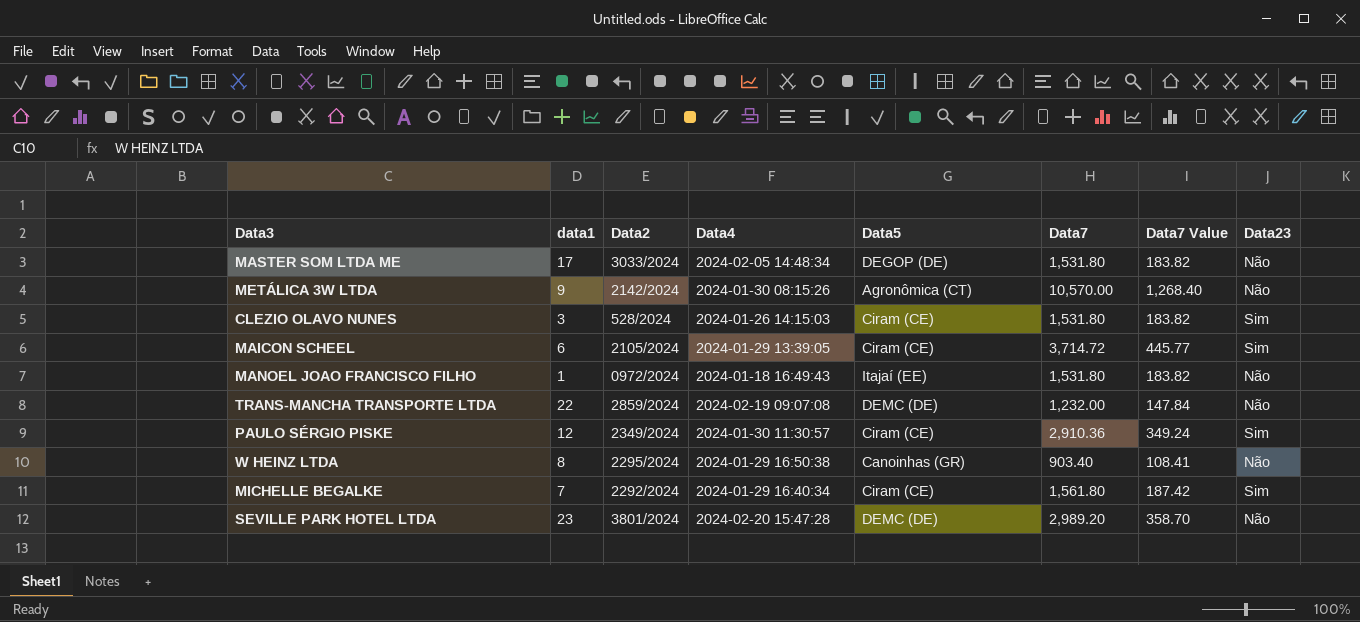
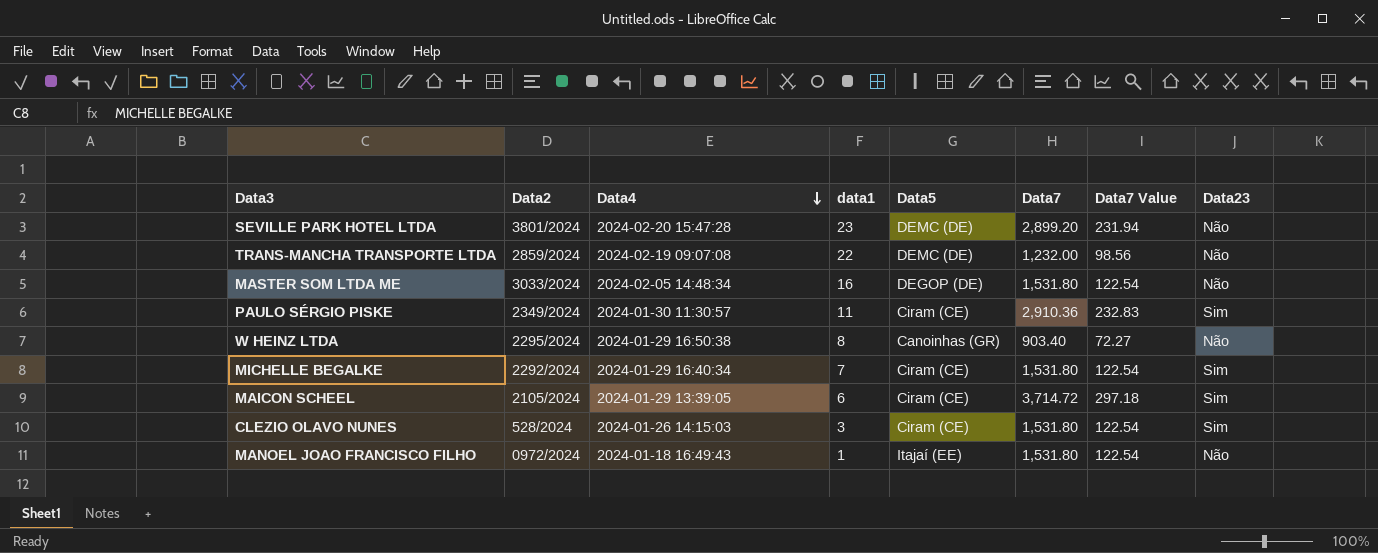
row order: none -> Data4 descending
column data1 | position: 2 -> 4
column Data7 Value | formula: [Data7] * 0.12 -> [Data7] * 0.08
row METÁLICA 3W LTDA: 9 | 2142/2024 | 2024-01-30 08:15:26 | Agronômica (CT) | 10,570.00 | 1,268.40 | Não -> none
SEVILLE PARK HOTEL LTDA | Data7: 2,989.20 -> 2,899.20
MASTER SOM LTDA ME | data1: 17 -> 16
PAULO SÉRGIO PISKE | data1: 12 -> 11
MICHELLE BEGALKE | Data7: 1,561.80 -> 1,531.80

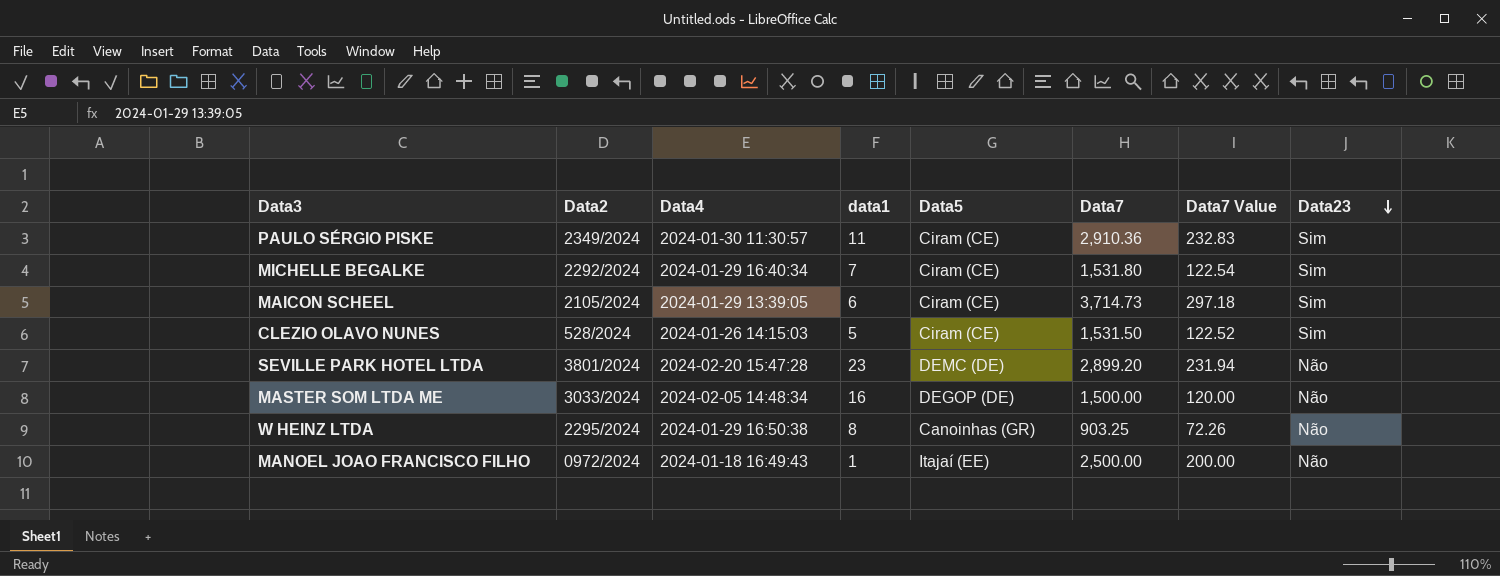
row order: Data4 descending -> Data23 descending
row TRANS-MANCHA TRANSPORTE LTDA: 2859/2024 | 2024-02-19 09:07:08 | 22 | DEMC (DE) | 1,232.00 | 98.56 | Não -> none
MAICON SCHEEL | Data7: 3,714.72 -> 3,714.73
CLEZIO OLAVO NUNES | data1: 3 -> 5
CLEZIO OLAVO NUNES | Data7: 1,531.80 -> 1,531.50
CLEZIO OLAVO NUNES | Data7 Value: 122.54 -> 122.52
MASTER SOM LTDA ME | Data7: 1,531.80 -> 1,500.00
MASTER SOM LTDA ME | Data7 Value: 122.54 -> 120.00
W HEINZ LTDA | Data7: 903.40 -> 903.25
W HEINZ LTDA | Data7 Value: 72.27 -> 72.26
MANOEL JOAO FRANCISCO FILHO | Data7: 1,531.80 -> 2,500.00
MANOEL JOAO FRANCISCO FILHO | Data7 Value: 122.54 -> 200.00

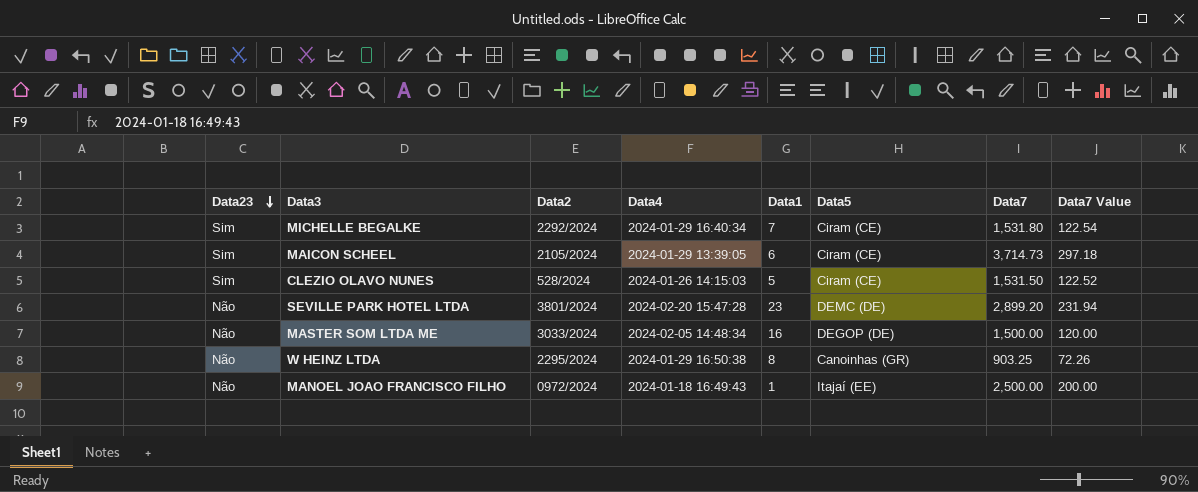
column Data23 | position: 8 -> 1
column name: data1 -> Data1
row PAULO SÉRGIO PISKE: 2349/2024 | 2024-01-30 11:30:57 | 11 | Ciram (CE) | 2,910.36 | 232.83 | Sim -> none

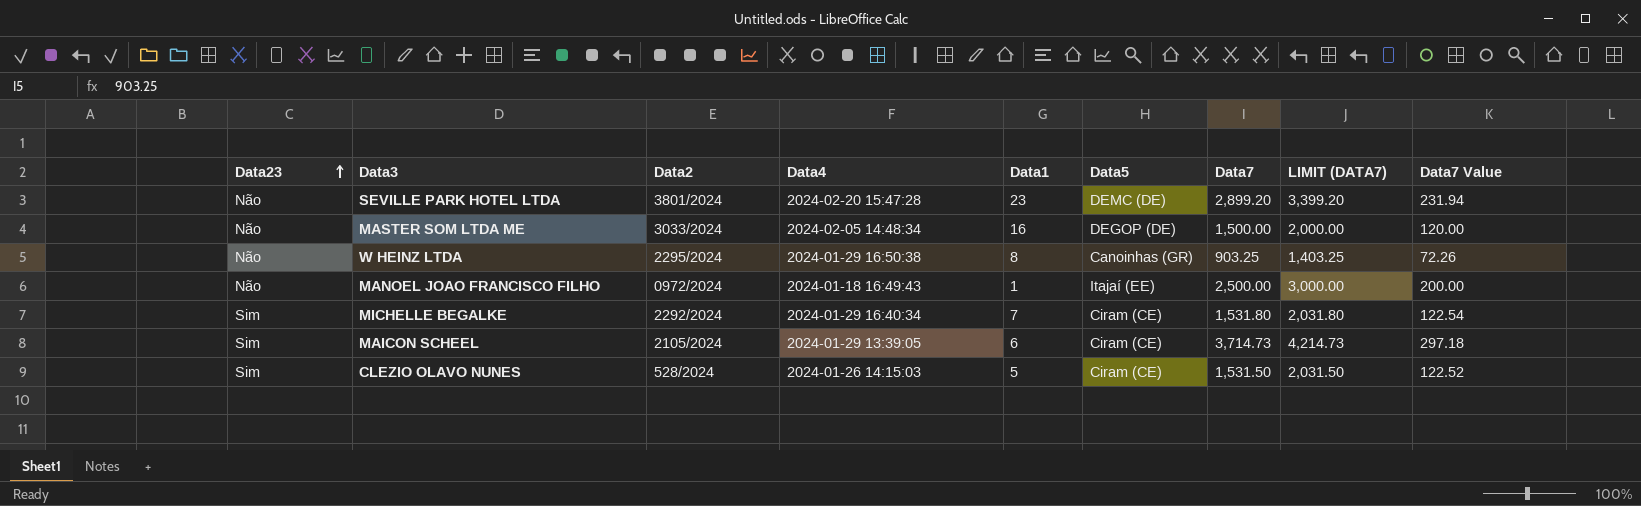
row order: Data23 descending -> Data23 ascending
column LIMIT (DATA7) | formula: none -> [Data7] + 500

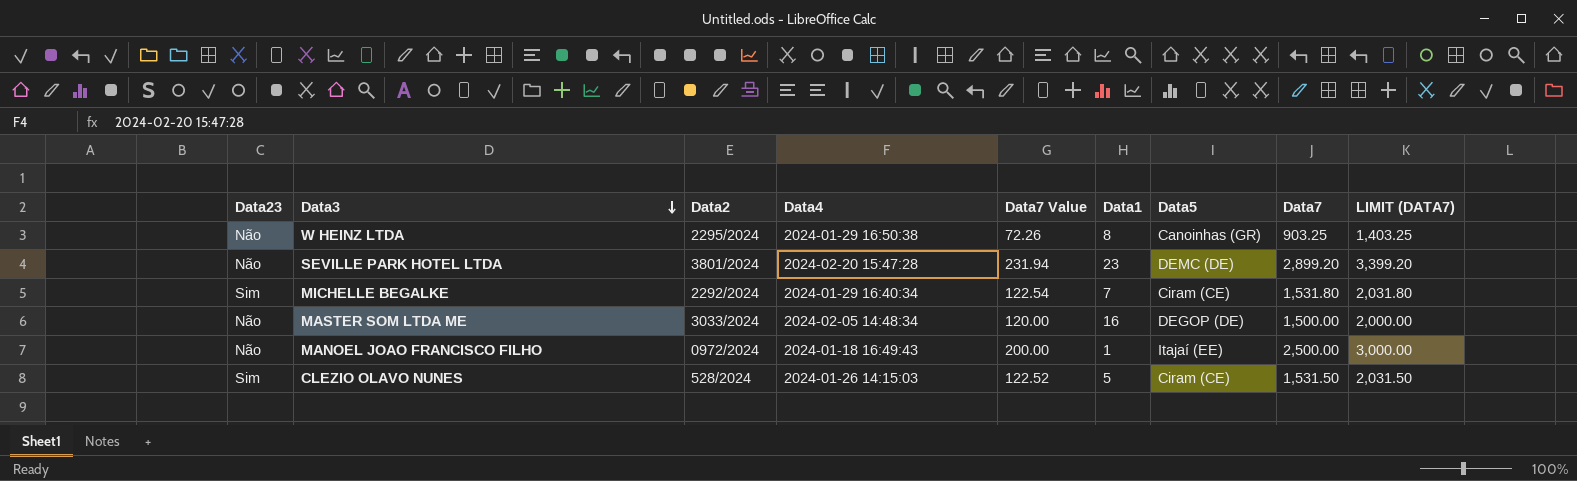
row order: Data23 ascending -> Data3 descending
column Data7 Value | position: 9 -> 5
row MAICON SCHEEL: Sim | 2105/2024 | 2024-01-29 13:39:05 | 6 | Ciram (CE) | 3,714.73 | 4,214.73 | 297.18 -> none

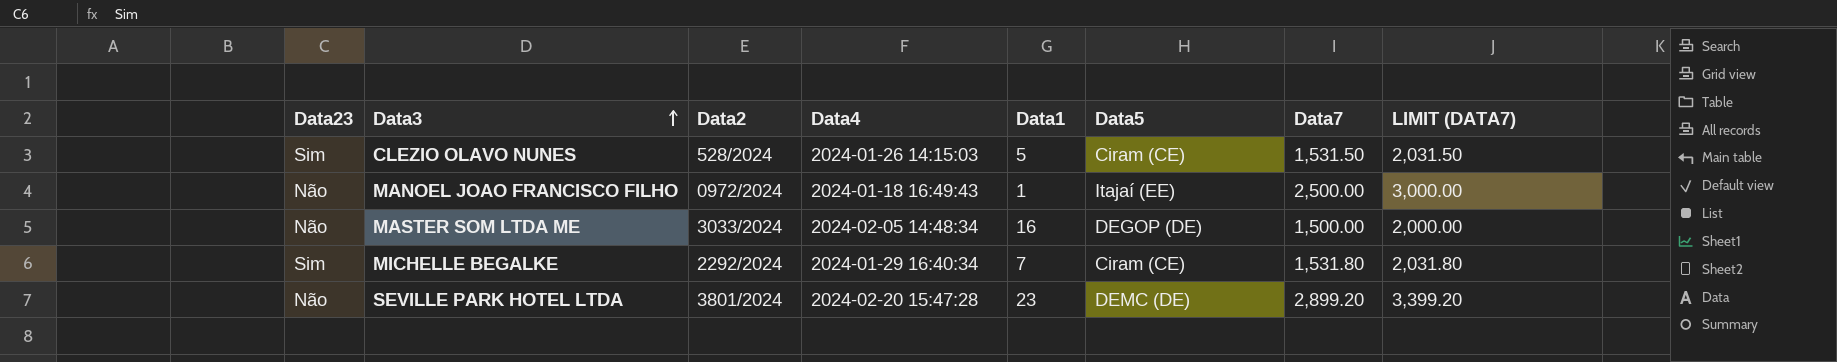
row order: Data3 descending -> Data3 ascending
column Data7 Value | formula: [Data7] * 0.08 -> none
row W HEINZ LTDA: Não | 2295/2024 | 2024-01-29 16:50:38 | 72.26 | 8 | Canoinhas (GR) | 903.25 | 1,403.25 -> none

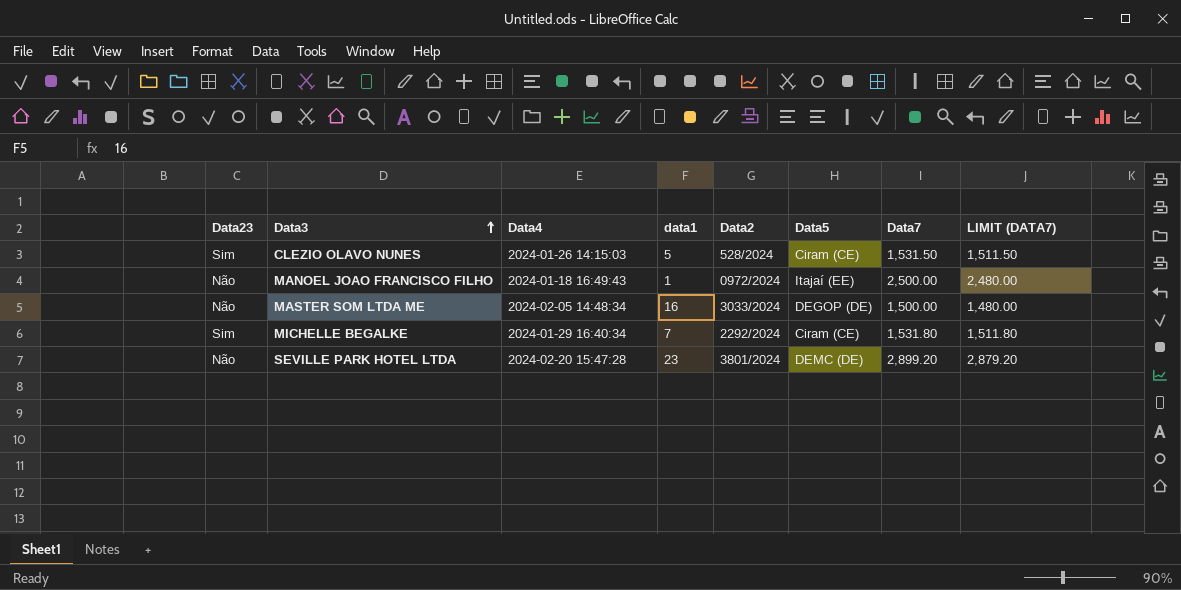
column name: Data1 -> data1
column Data2 | position: 3 -> 5
column LIMIT (DATA7) | formula: [Data7] + 500 -> [Data7] - 20

